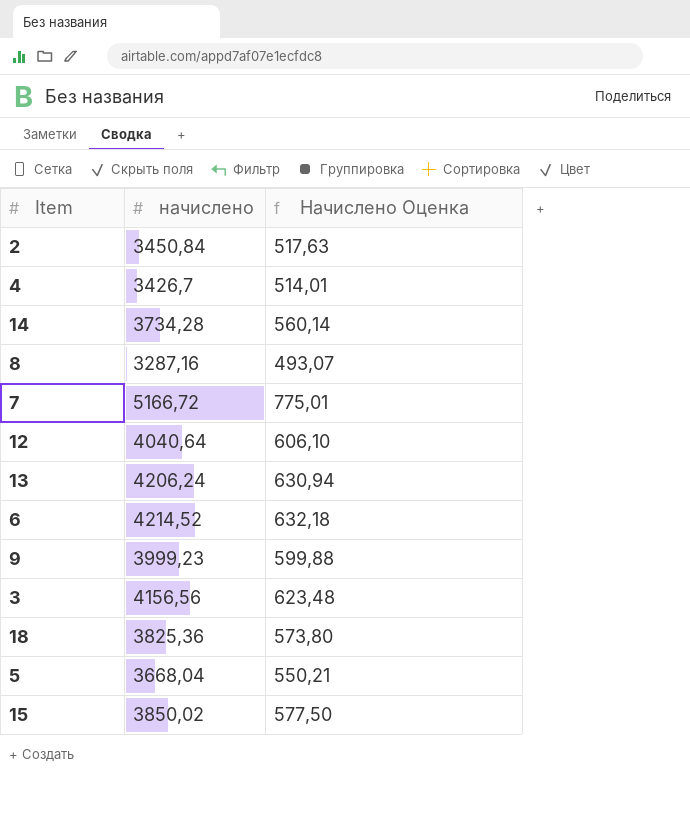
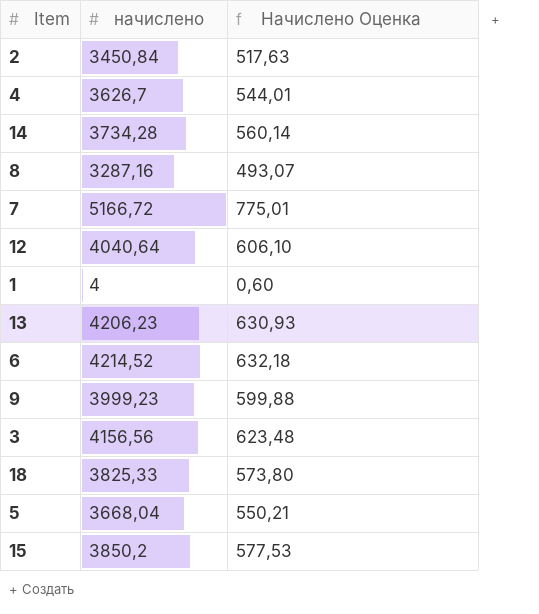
4 | начислено: 3426,7 -> 3626,7
4 | Начислено Оценка: 514,01 -> 544,01
row 1: none -> 4 | 0,60
13 | начислено: 4206,24 -> 4206,23
13 | Начислено Оценка: 630,94 -> 630,93
18 | начислено: 3825,36 -> 3825,33
15 | начислено: 3850,02 -> 3850,2
15 | Начислено Оценка: 577,50 -> 577,53

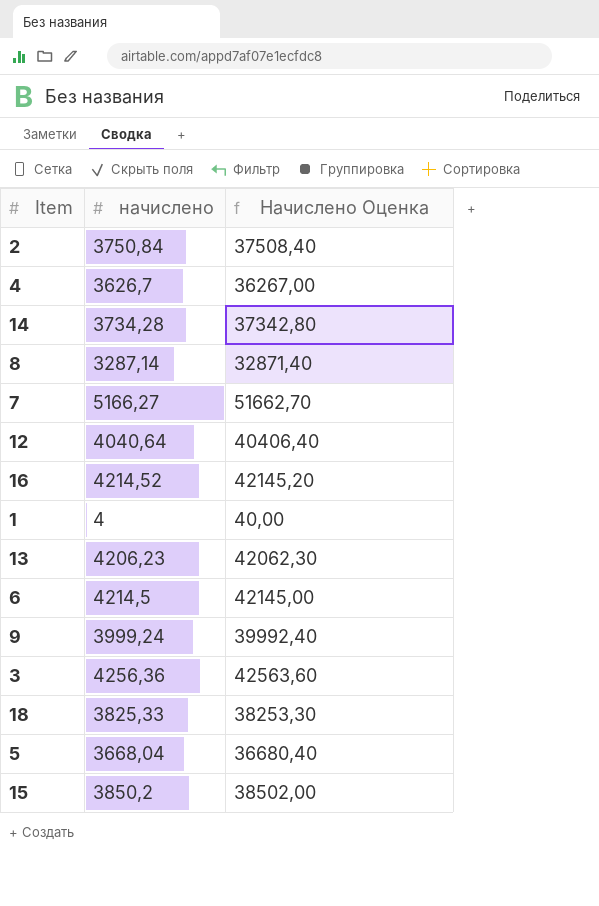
column Начислено Оценка | formula: [начислено] * 0,15 -> [начислено] * 10
2 | начислено: 3450,84 -> 3750,84
8 | начислено: 3287,16 -> 3287,14
7 | начислено: 5166,72 -> 5166,27
row 16: none -> 4214,52 | 42145,20
6 | начислено: 4214,52 -> 4214,5
9 | начислено: 3999,23 -> 3999,24
3 | начислено: 4156,56 -> 4256,36

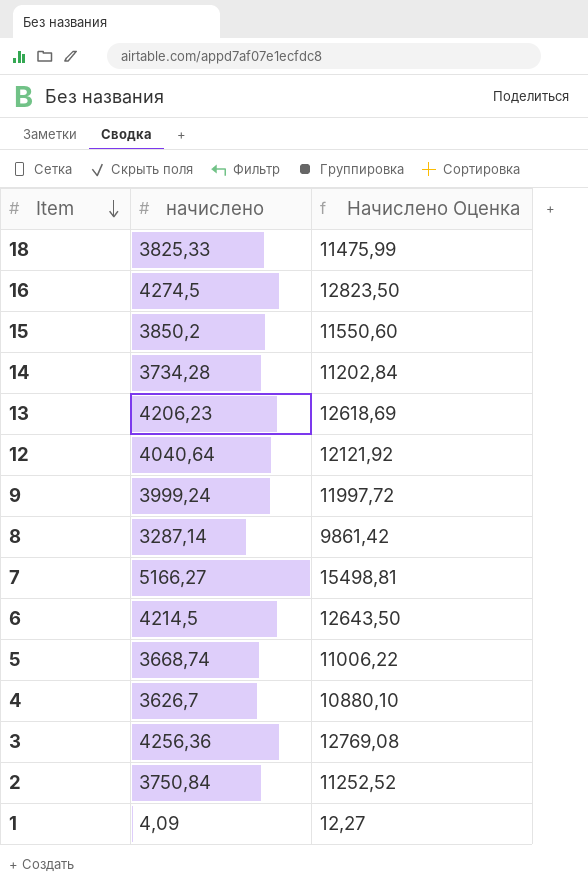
row order: none -> Item descending
column Начислено Оценка | formula: [начислено] * 10 -> [начислено] * 3
16 | начислено: 4214,52 -> 4274,5
5 | начислено: 3668,04 -> 3668,74
1 | начислено: 4 -> 4,09

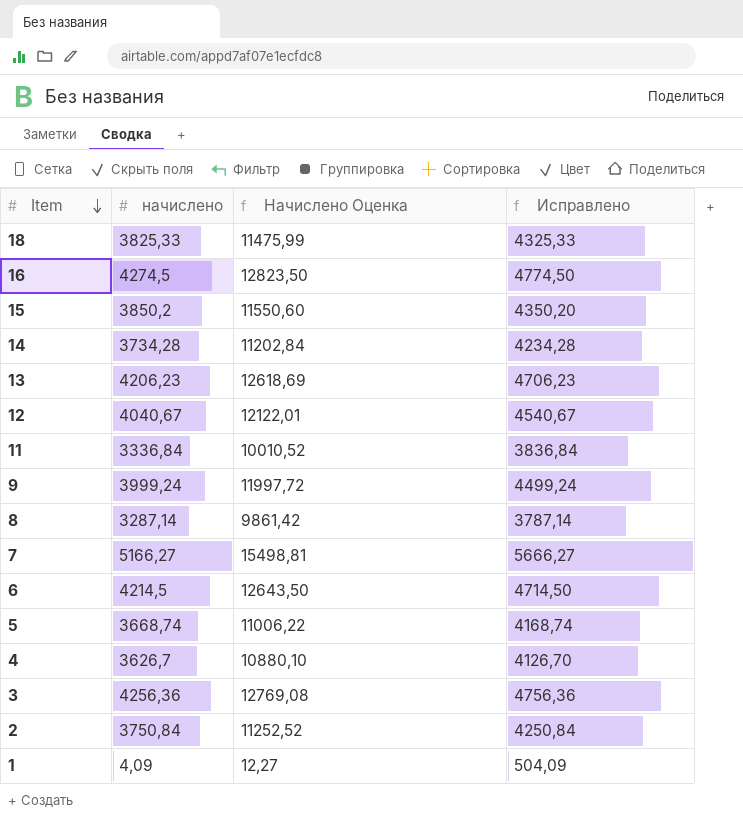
column Исправлено | formula: none -> [начислено] + 500
12 | начислено: 4040,64 -> 4040,67
12 | Начислено Оценка: 12121,92 -> 12122,01
row 11: none -> 3336,84 | 10010,52 | 3836,84

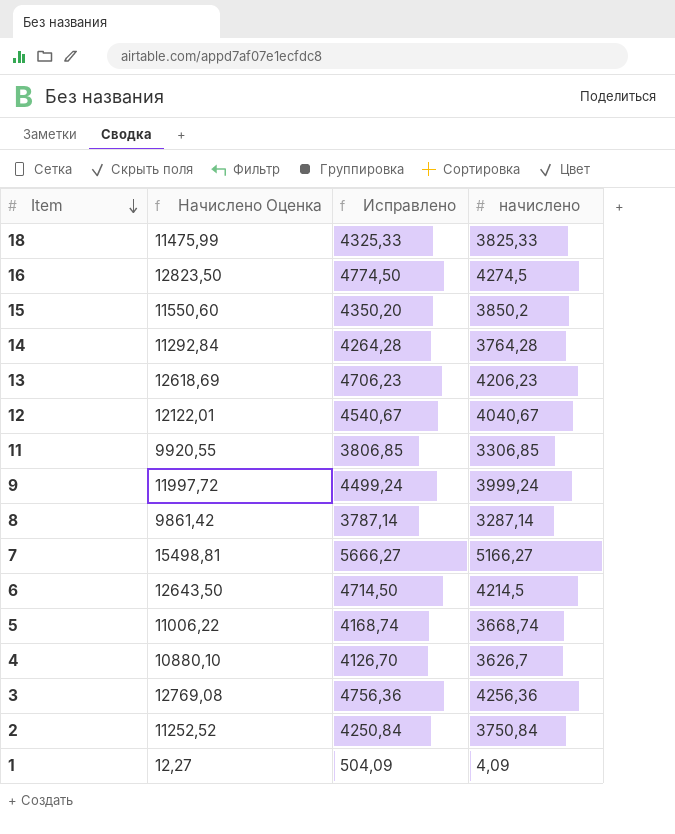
column начислено | position: 2 -> 4
14 | Начислено Оценка: 11202,84 -> 11292,84
14 | Исправлено: 4234,28 -> 4264,28
14 | начислено: 3734,28 -> 3764,28
11 | Начислено Оценка: 10010,52 -> 9920,55
11 | Исправлено: 3836,84 -> 3806,85
11 | начислено: 3336,84 -> 3306,85

